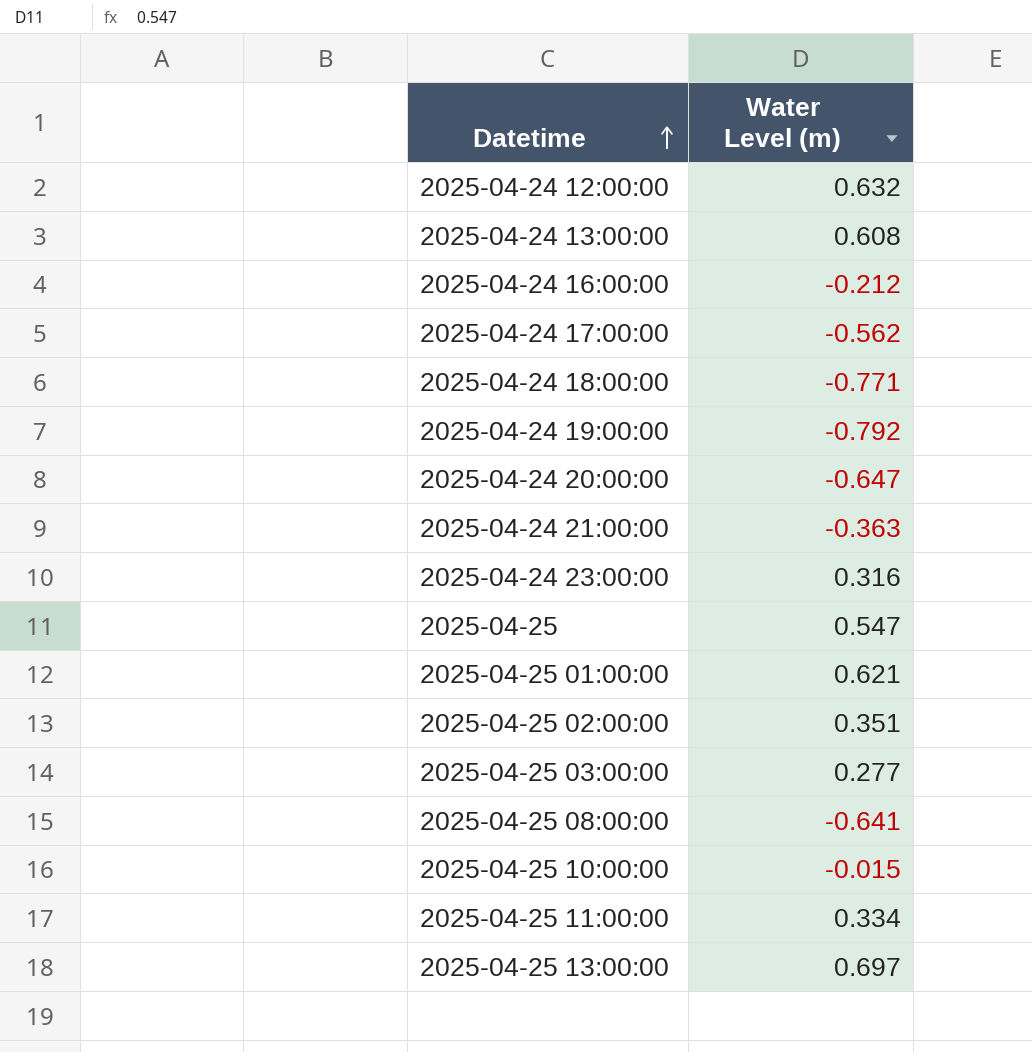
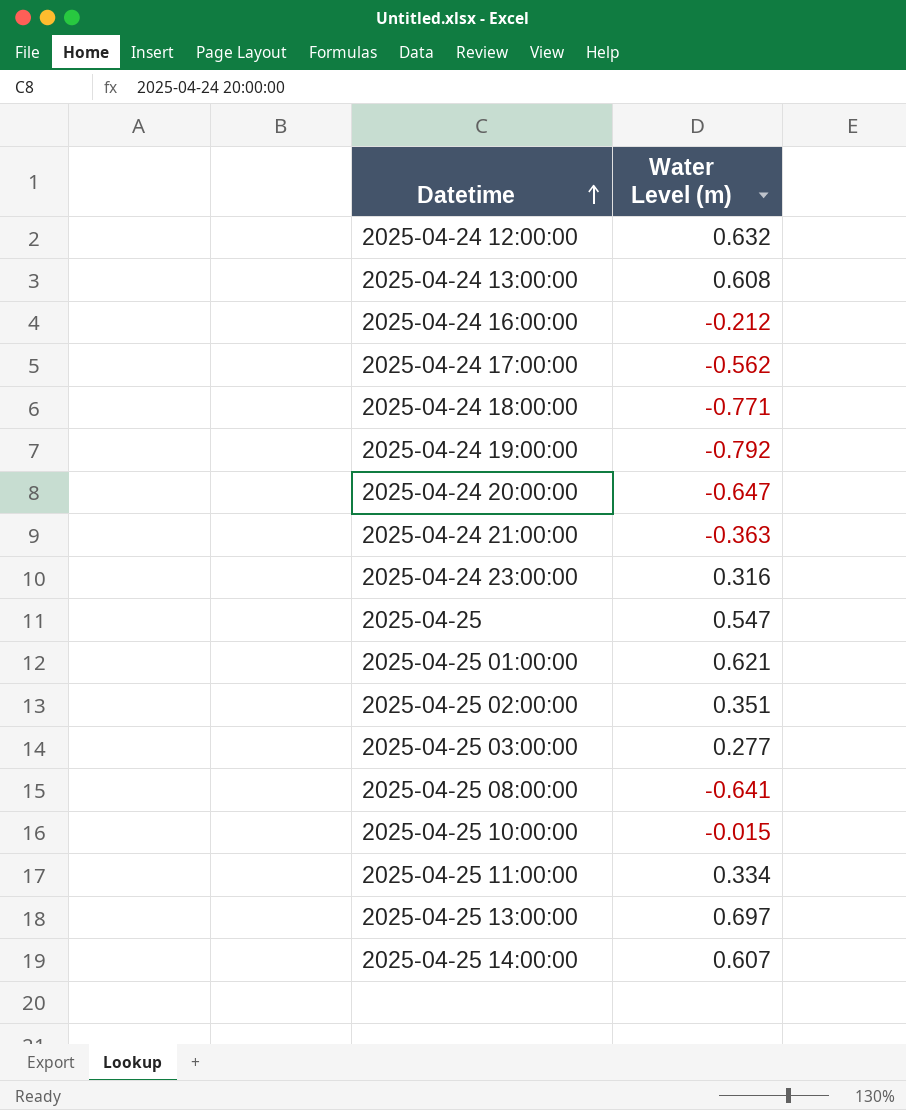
row 2025-04-25 14:00:00: none -> 0.607

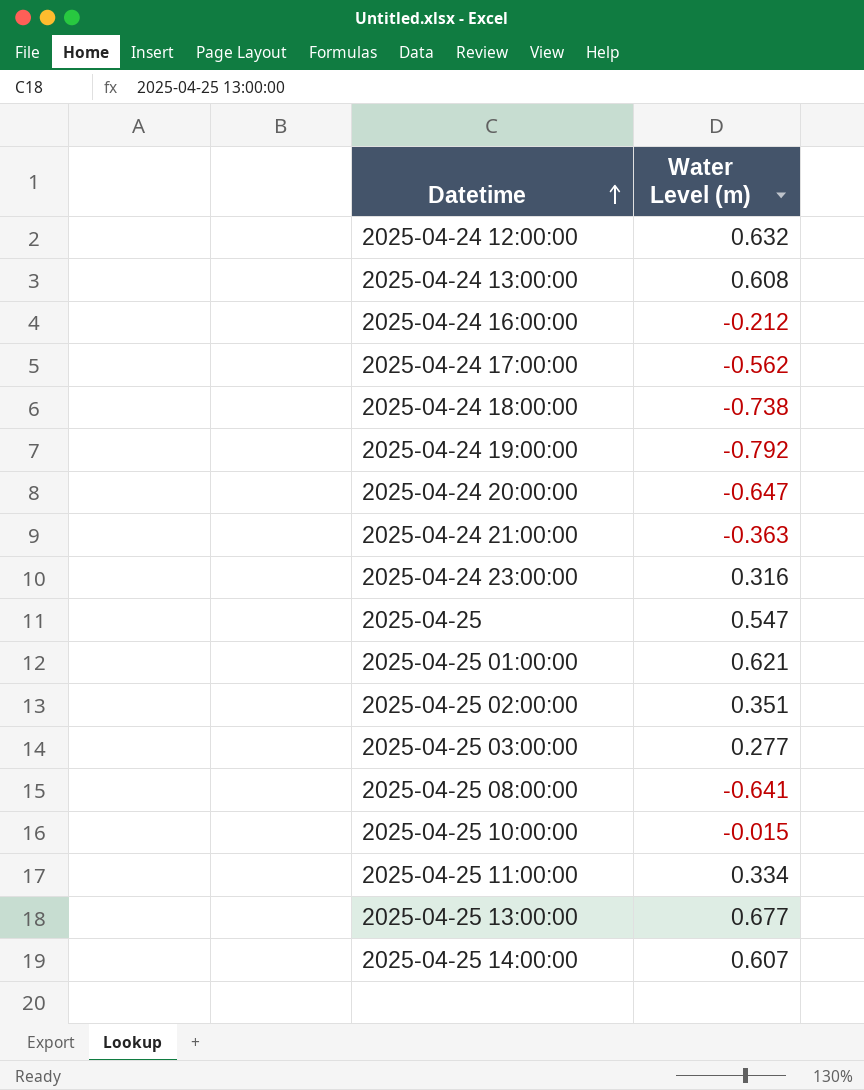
2025-04-24 18:00:00 | Water Level (m): -0.771 -> -0.738
2025-04-25 13:00:00 | Water Level (m): 0.697 -> 0.677

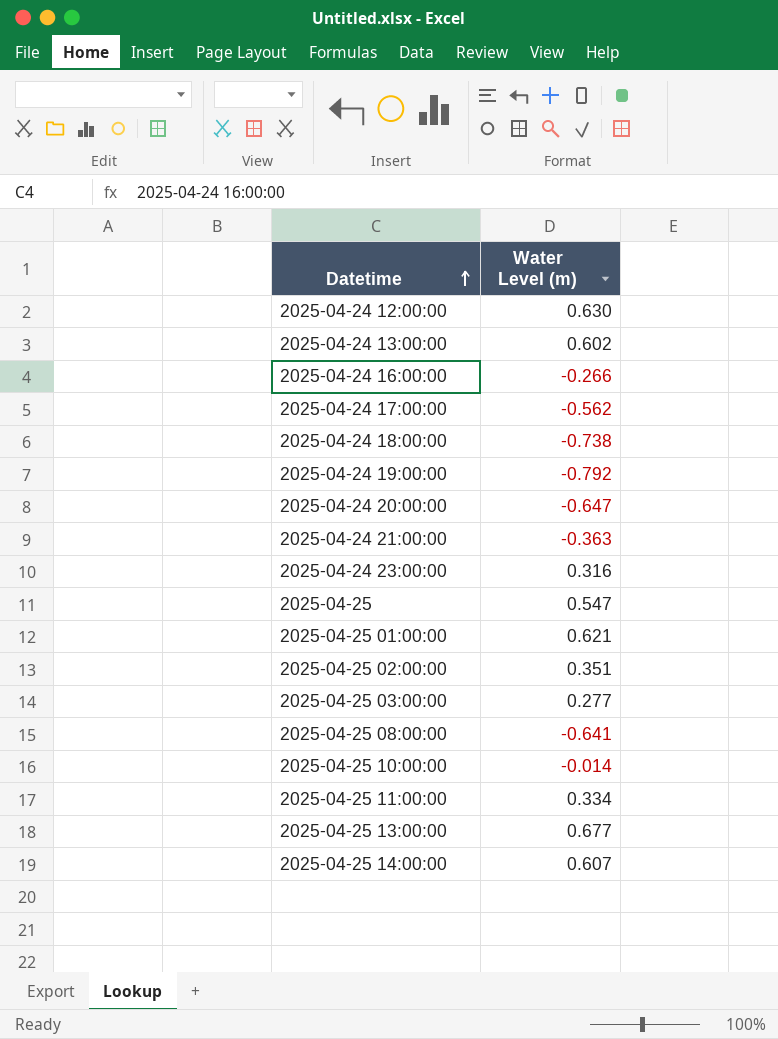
2025-04-24 12:00:00 | Water Level (m): 0.632 -> 0.630
2025-04-24 13:00:00 | Water Level (m): 0.608 -> 0.602
2025-04-24 16:00:00 | Water Level (m): -0.212 -> -0.266
2025-04-25 10:00:00 | Water Level (m): -0.015 -> -0.014

